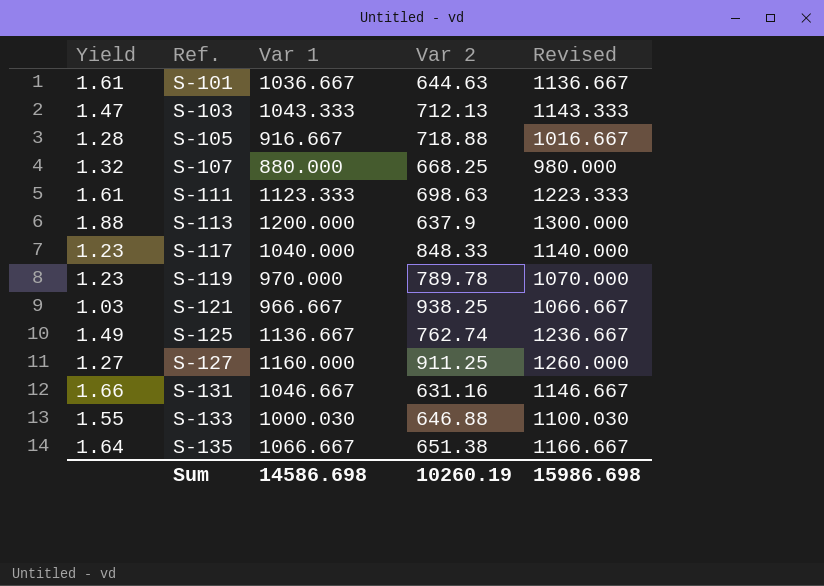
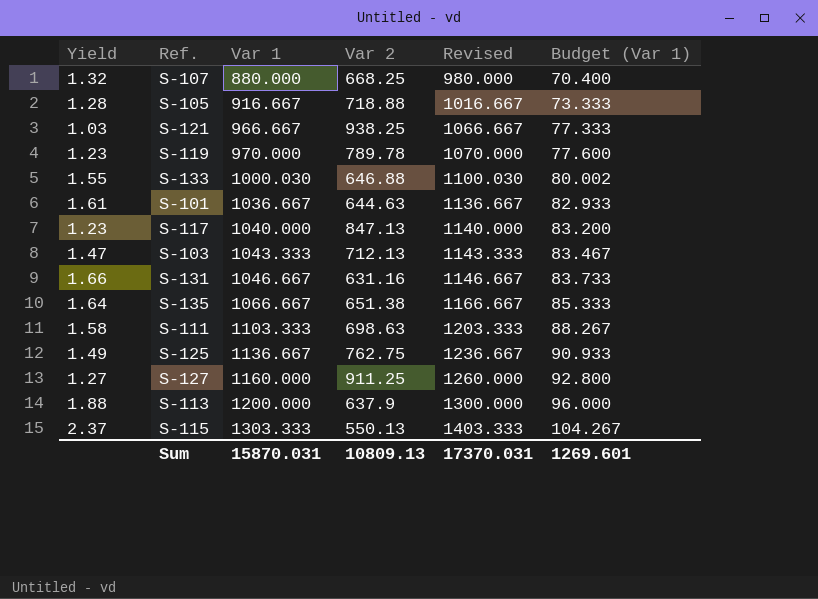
row order: Ref. ascending -> Var 1 ascending
column Budget (Var 1) | formula: none -> [Var 1] * 0.08
S-117 | Var 2: 848.33 -> 847.13
S-111 | Yield: 1.61 -> 1.58
S-111 | Var 1: 1123.333 -> 1103.333
S-111 | Revised: 1223.333 -> 1203.333
S-125 | Var 2: 762.74 -> 762.75
row S-115: none -> 2.37 | 1303.333 | 550.13 | 1403.333 | 104.267
Sum | Var 1: 14586.698 -> 15870.031
Sum | Var 2: 10260.19 -> 10809.13
Sum | Revised: 15986.698 -> 17370.031

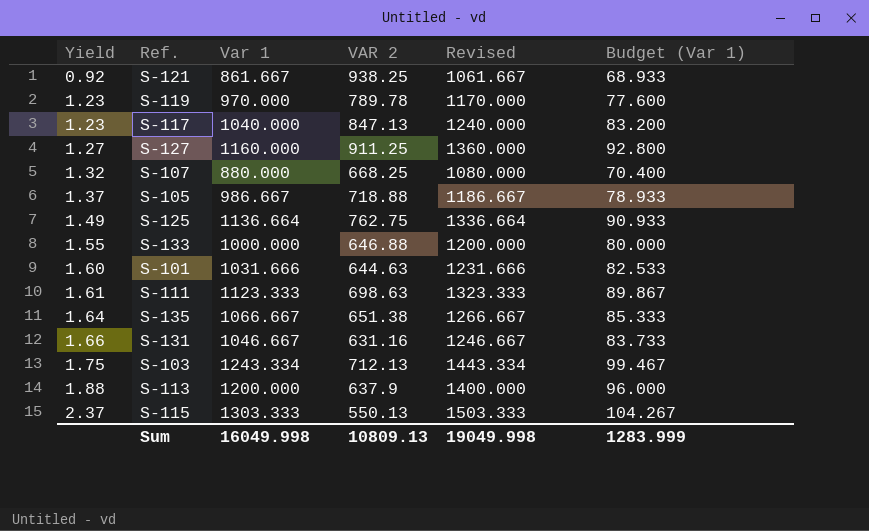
row order: Var 1 ascending -> Yield ascending
column name: Var 2 -> VAR 2
column Revised | formula: [Var 1] + 100 -> [Var 1] + 200
S-121 | Yield: 1.03 -> 0.92
S-121 | Var 1: 966.667 -> 861.667
S-121 | Budget (Var 1): 77.333 -> 68.933
S-105 | Yield: 1.28 -> 1.37
S-105 | Var 1: 916.667 -> 986.667
S-105 | Budget (Var 1): 73.333 -> 78.933
S-125 | Var 1: 1136.667 -> 1136.664
S-133 | Var 1: 1000.030 -> 1000.000
S-133 | Budget (Var 1): 80.002 -> 80.000
S-101 | Yield: 1.61 -> 1.60
S-101 | Var 1: 1036.667 -> 1031.666
S-101 | Budget (Var 1): 82.933 -> 82.533
S-111 | Yield: 1.58 -> 1.61
S-111 | Var 1: 1103.333 -> 1123.333
S-111 | Budget (Var 1): 88.267 -> 89.867
S-103 | Yield: 1.47 -> 1.75
S-103 | Var 1: 1043.333 -> 1243.334
S-103 | Budget (Var 1): 83.467 -> 99.467
Sum | Var 1: 15870.031 -> 16049.998
Sum | Revised: 17370.031 -> 19049.998
Sum | Budget (Var 1): 1269.601 -> 1283.999

